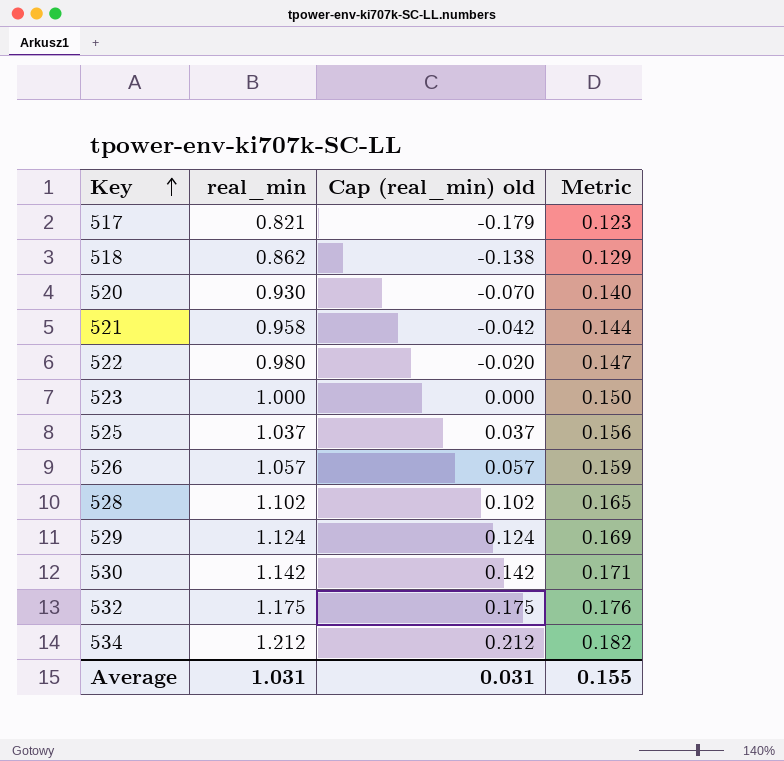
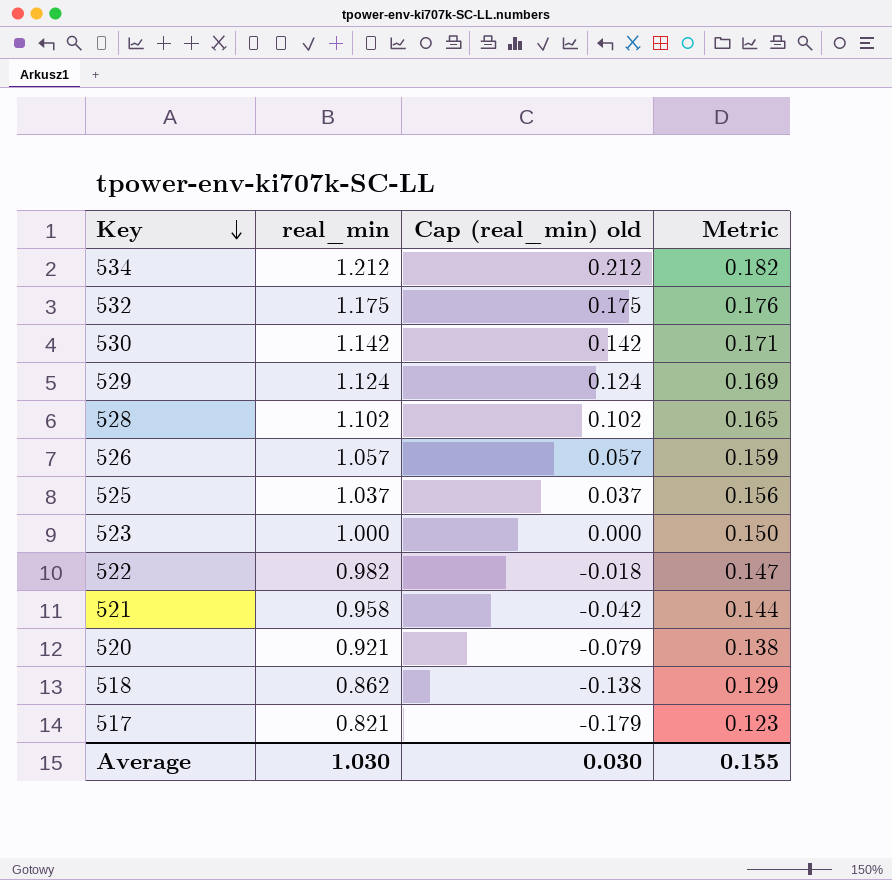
row order: Key ascending -> Key descending
522 | real_min: 0.980 -> 0.982
522 | Cap (real_min) old: -0.020 -> -0.018
520 | real_min: 0.930 -> 0.921
520 | Cap (real_min) old: -0.070 -> -0.079
520 | Metric: 0.140 -> 0.138
Average | real_min: 1.031 -> 1.030
Average | Cap (real_min) old: 0.031 -> 0.030

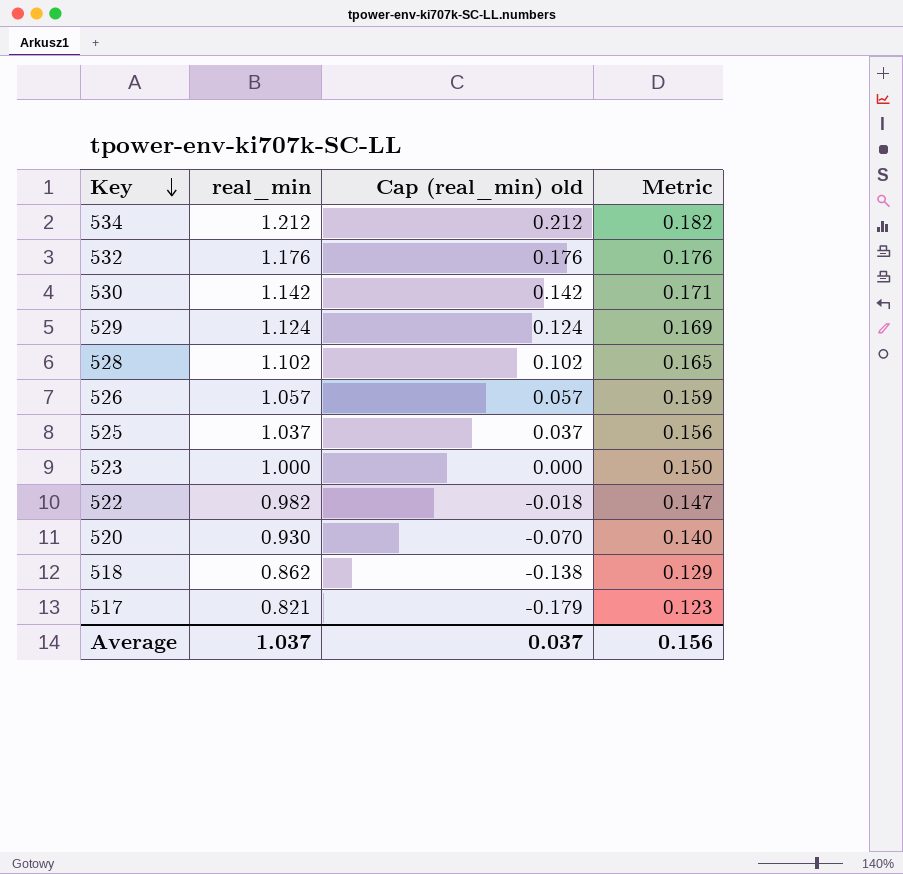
row 521: 0.958 | -0.042 | 0.144 -> none
532 | real_min: 1.175 -> 1.176
532 | Cap (real_min) old: 0.175 -> 0.176
520 | real_min: 0.921 -> 0.930
520 | Cap (real_min) old: -0.079 -> -0.070
520 | Metric: 0.138 -> 0.140
Average | real_min: 1.030 -> 1.037
Average | Cap (real_min) old: 0.030 -> 0.037
Average | Metric: 0.155 -> 0.156

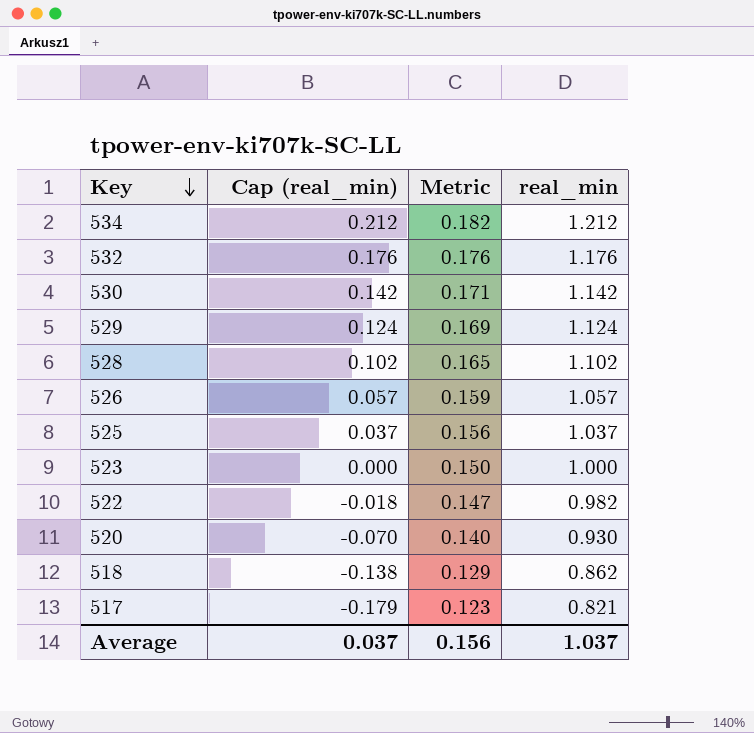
column name: Cap (real_min) old -> Cap (real_min)
column real_min | position: 2 -> 4

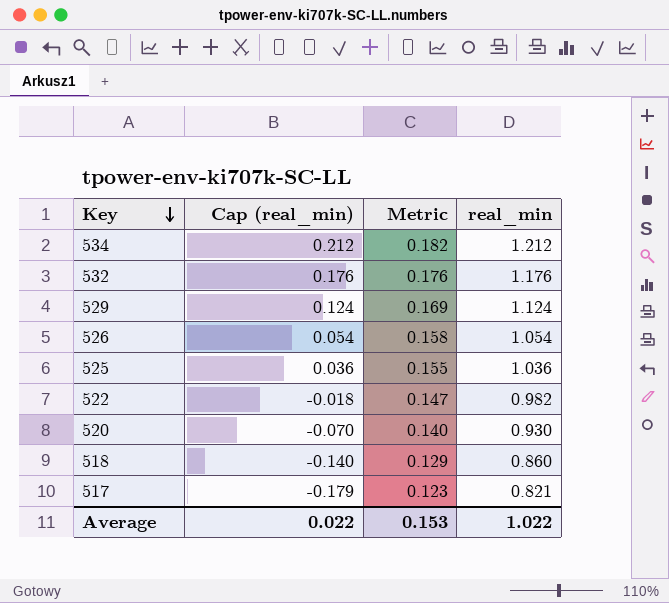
row 530: 0.142 | 0.171 | 1.142 -> none
row 528: 0.102 | 0.165 | 1.102 -> none
row 523: 0.000 | 0.150 | 1.000 -> none
526 | Cap (real_min): 0.057 -> 0.054
526 | Metric: 0.159 -> 0.158
526 | real_min: 1.057 -> 1.054
525 | Cap (real_min): 0.037 -> 0.036
525 | Metric: 0.156 -> 0.155
525 | real_min: 1.037 -> 1.036
518 | Cap (real_min): -0.138 -> -0.140
518 | real_min: 0.862 -> 0.860
Average | Cap (real_min): 0.037 -> 0.022
Average | Metric: 0.156 -> 0.153
Average | real_min: 1.037 -> 1.022

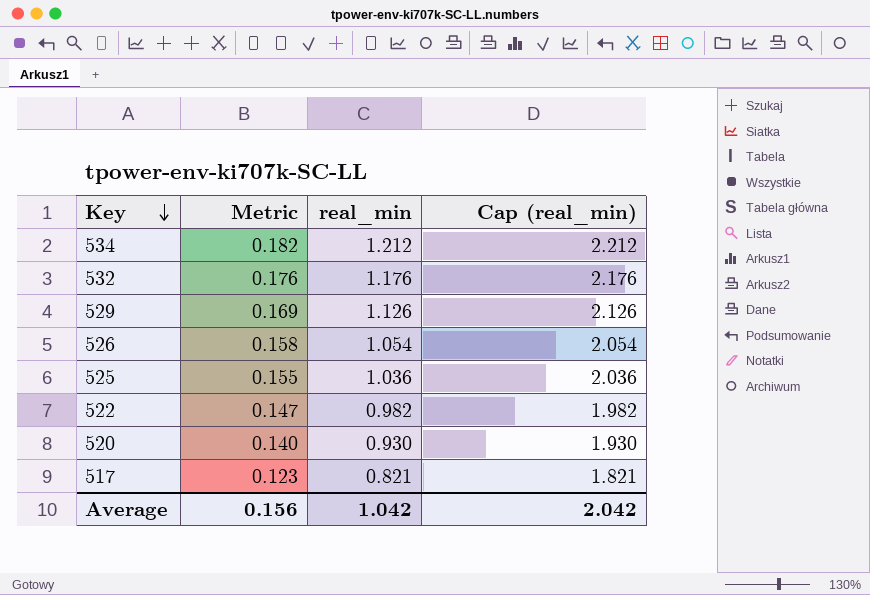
column Cap (real_min) | formula: [real_min] - 1 -> [real_min] + 1
column Cap (real_min) | position: 2 -> 4
row 518: -0.140 | 0.129 | 0.860 -> none
529 | real_min: 1.124 -> 1.126
Average | Metric: 0.153 -> 0.156
Average | real_min: 1.022 -> 1.042
Average | Cap (real_min): 0.022 -> 2.042

